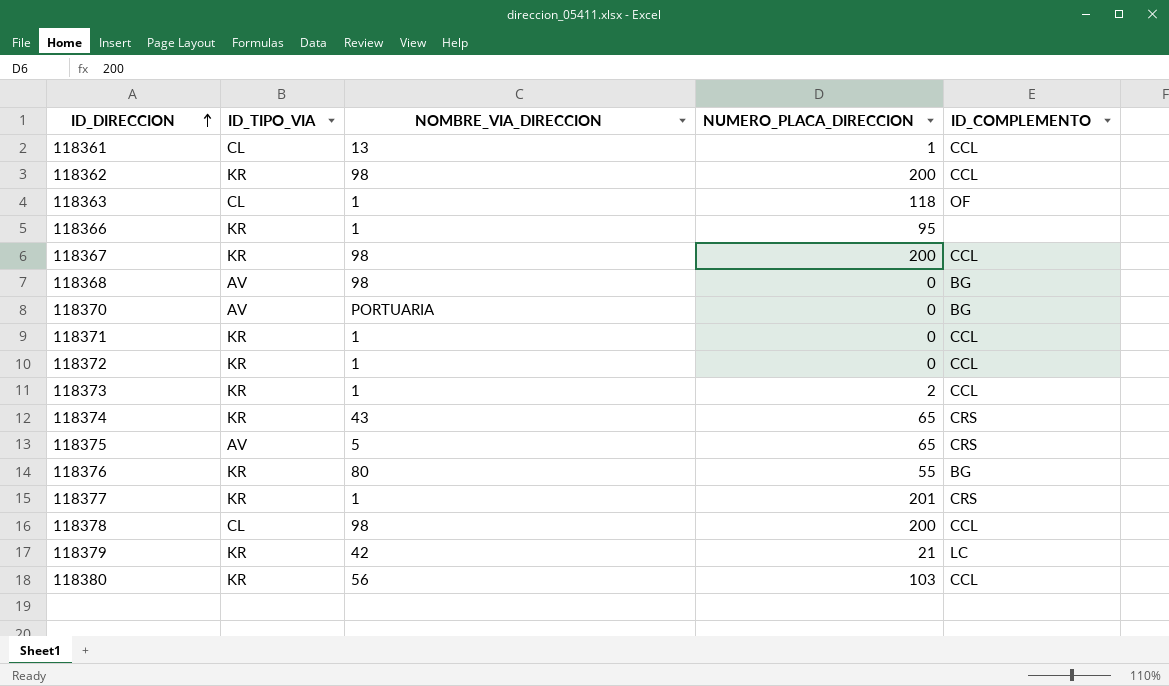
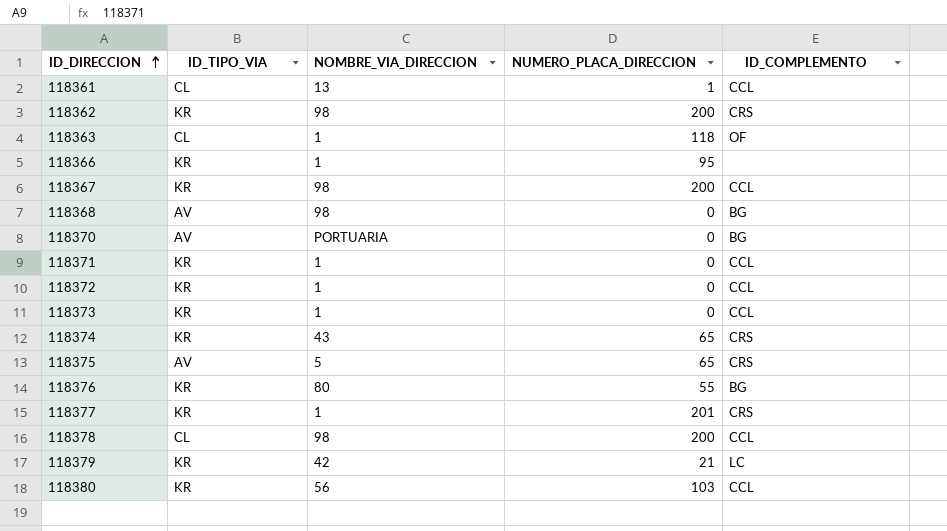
118362 | ID_COMPLEMENTO: CCL -> CRS
118373 | NUMERO_PLACA_DIRECCION: 2 -> 0

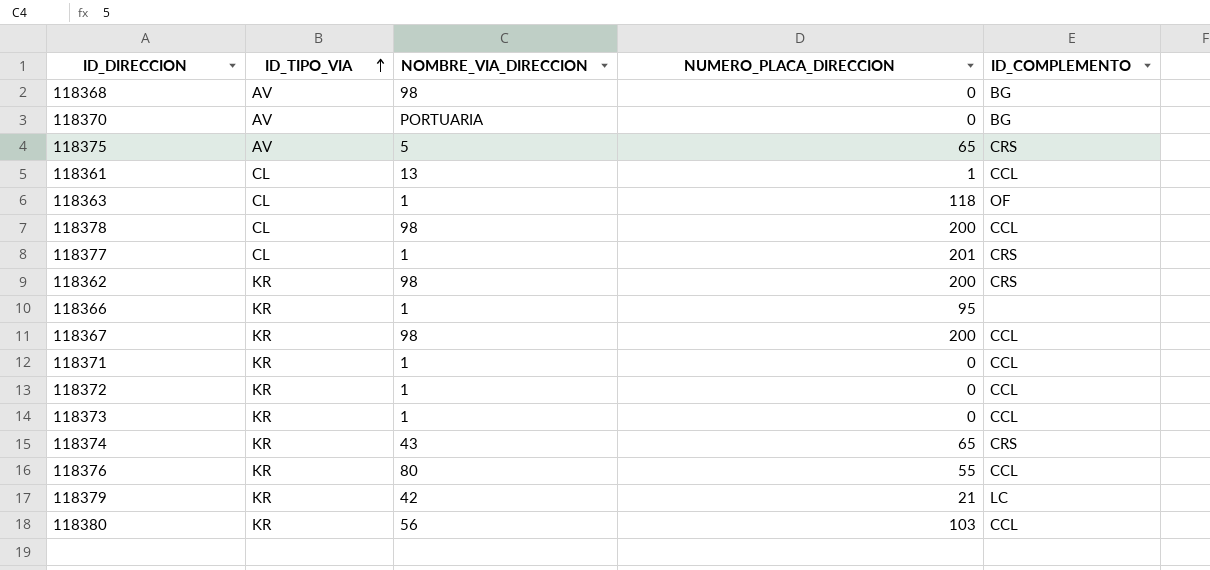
row order: ID_DIRECCION ascending -> ID_TIPO_VIA ascending
118377 | ID_TIPO_VIA: KR -> CL
118376 | ID_COMPLEMENTO: BG -> CCL

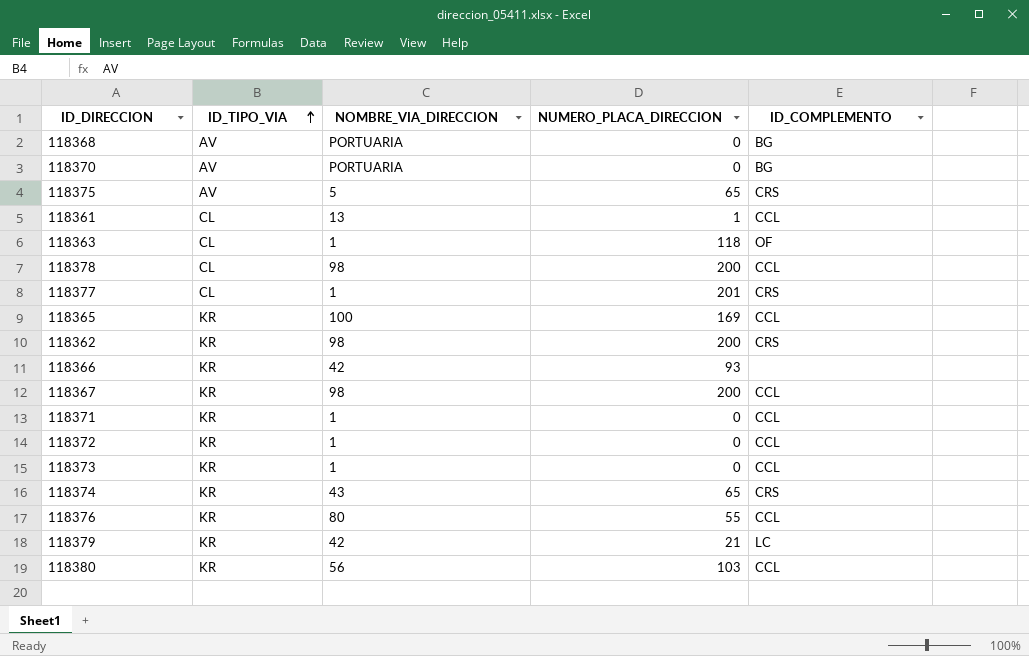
118368 | NOMBRE_VIA_DIRECCION: 98 -> PORTUARIA
row 118365: none -> KR | 100 | 169 | CCL
118366 | NOMBRE_VIA_DIRECCION: 1 -> 42
118366 | NUMERO_PLACA_DIRECCION: 95 -> 93

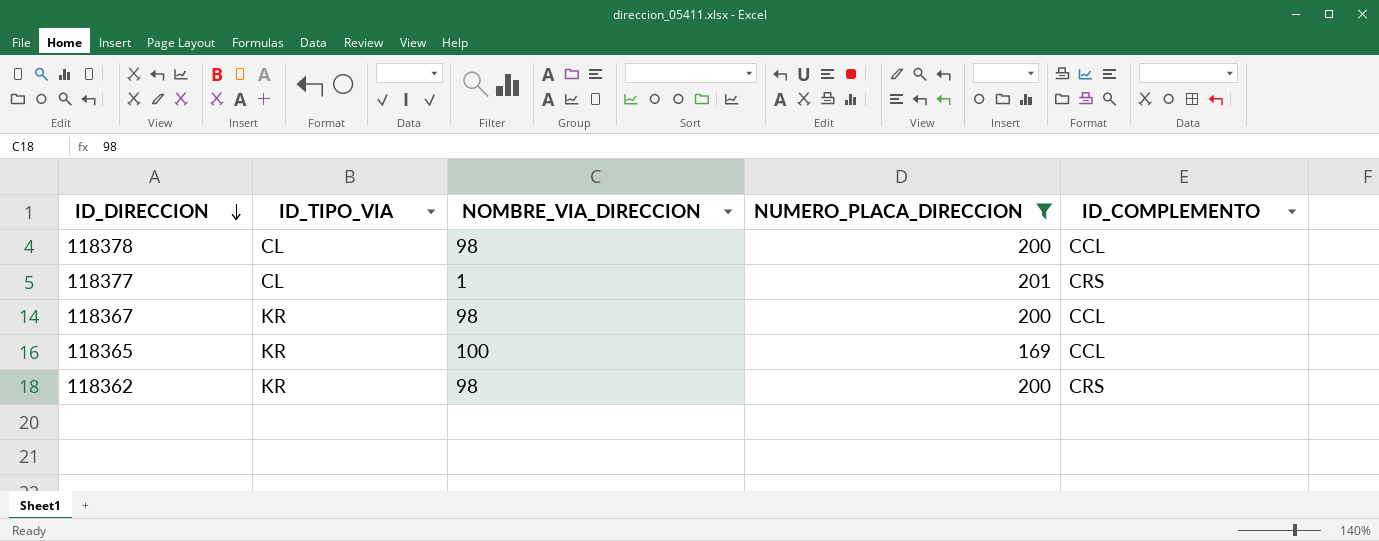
filter: none -> NUMERO_PLACA_DIRECCION >= 169
row order: ID_TIPO_VIA ascending -> ID_DIRECCION descending

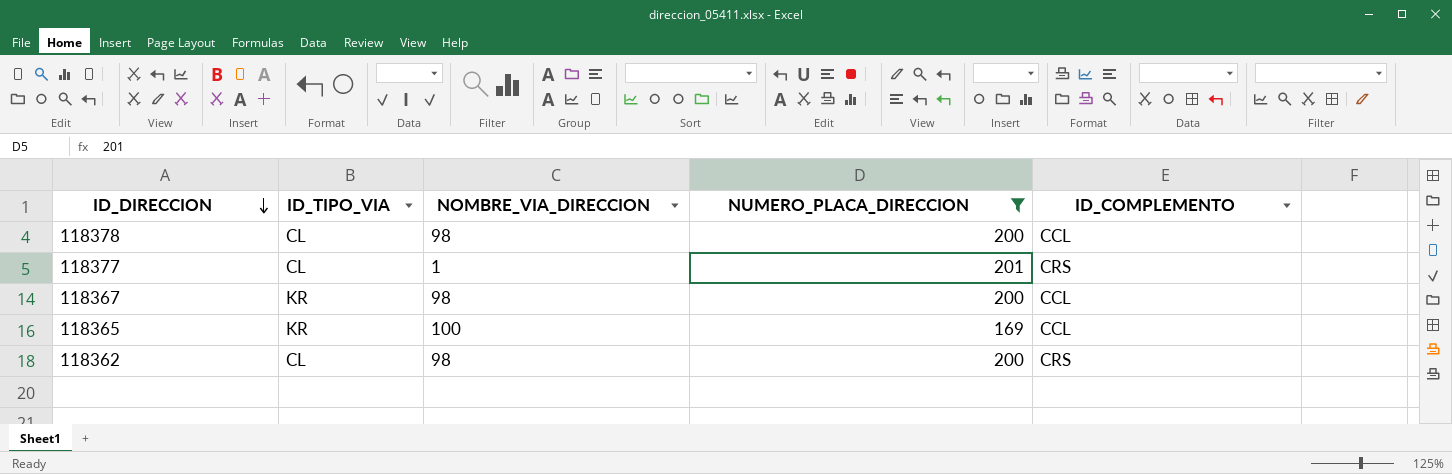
118362 | ID_TIPO_VIA: KR -> CL

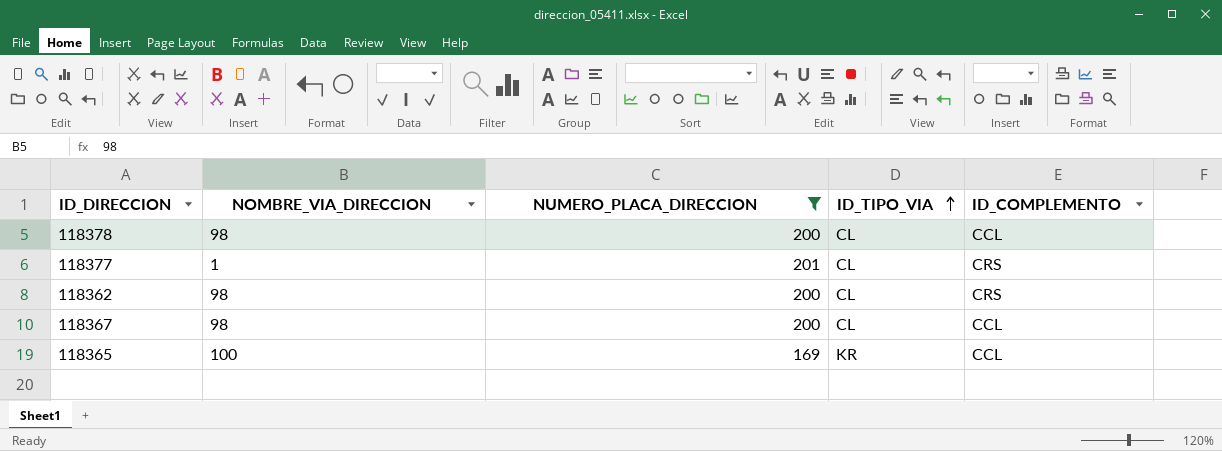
row order: ID_DIRECCION descending -> ID_TIPO_VIA ascending
column ID_TIPO_VIA | position: 2 -> 4
118367 | ID_TIPO_VIA: KR -> CL

